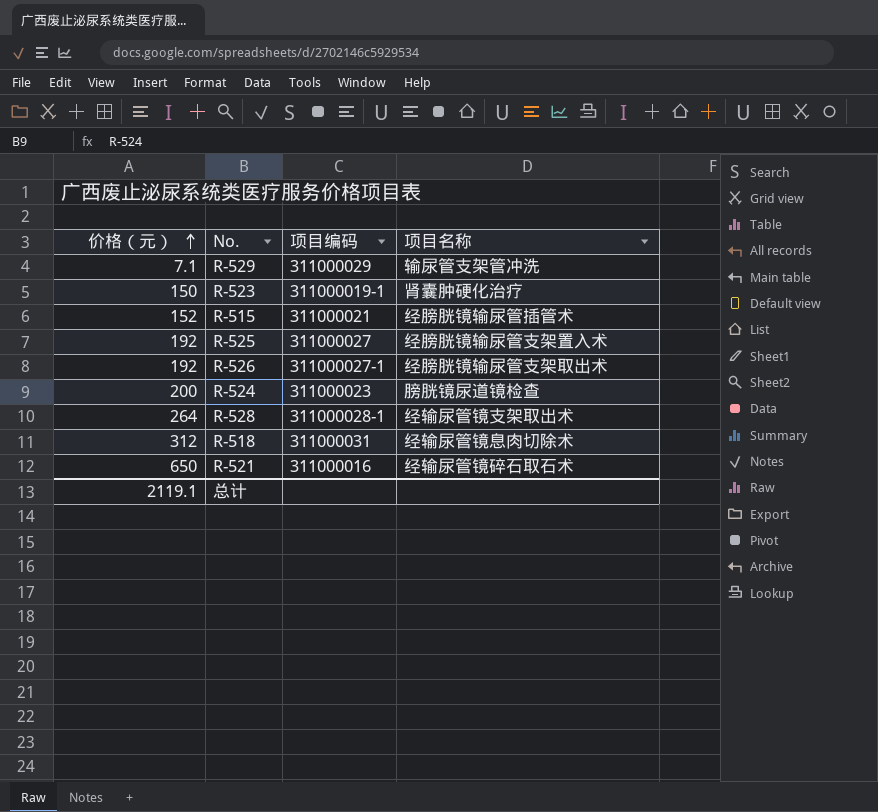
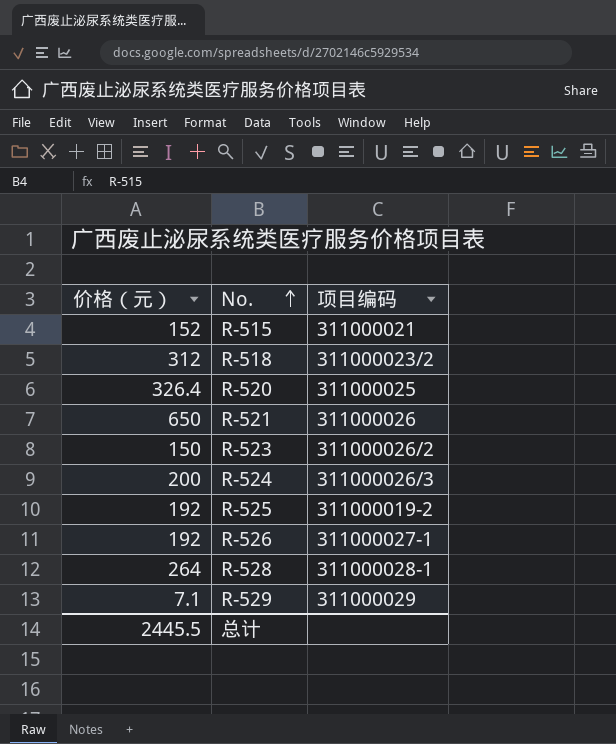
row order: 价格（元） ascending -> No. ascending
column 项目名称 | position: 4 -> none
R-518 | 项目编码: 311000031 -> 311000023/2
row R-520: none -> 326.4 | 311000025
R-521 | 项目编码: 311000016 -> 311000026
R-523 | 项目编码: 311000019-1 -> 311000026/2
R-524 | 项目编码: 311000023 -> 311000026/3
R-525 | 项目编码: 311000027 -> 311000019-2
总计 | 价格（元）: 2119.1 -> 2445.5

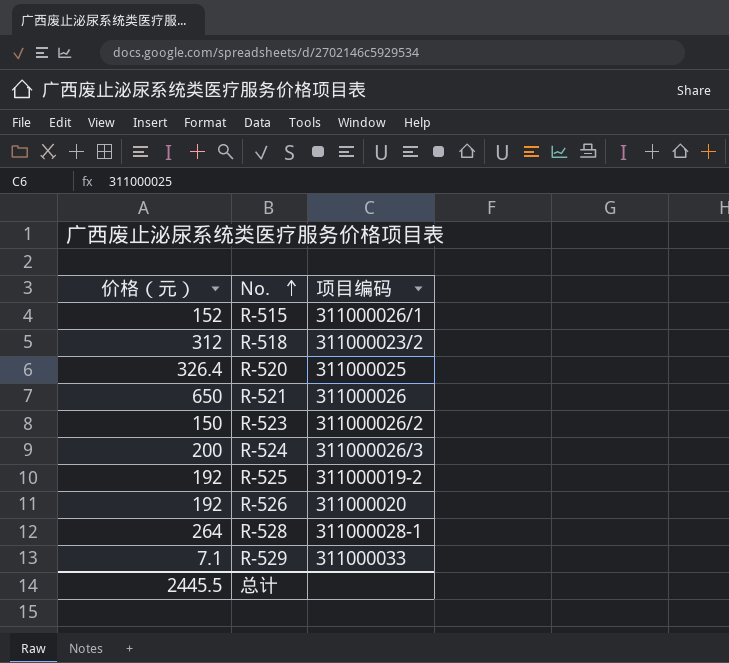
R-515 | 项目编码: 311000021 -> 311000026/1
R-526 | 项目编码: 311000027-1 -> 311000020
R-529 | 项目编码: 311000029 -> 311000033

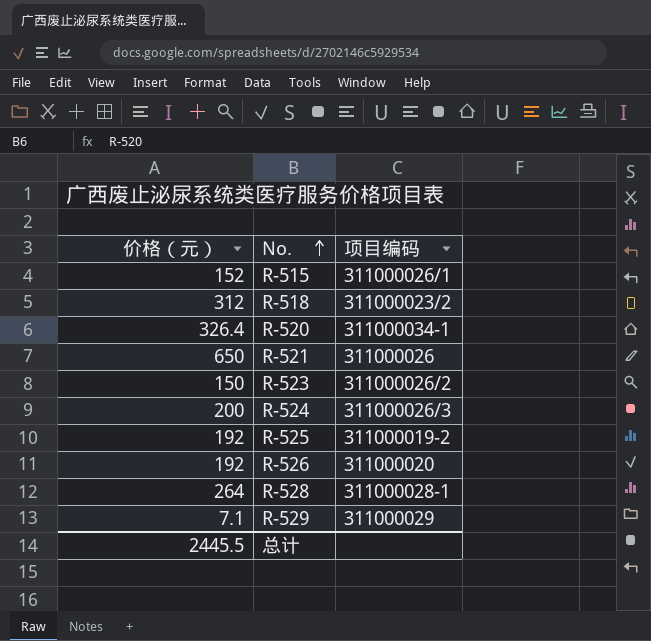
R-520 | 项目编码: 311000025 -> 311000034-1
R-529 | 项目编码: 311000033 -> 311000029

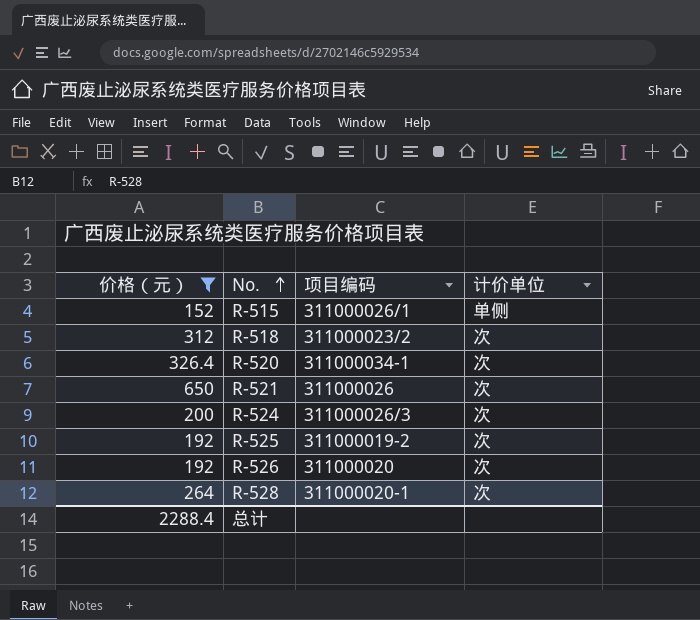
filter: none -> 价格（元） >= 152
column 计价单位 | position: none -> 4
R-528 | 项目编码: 311000028-1 -> 311000020-1
总计 | 价格（元）: 2445.5 -> 2288.4

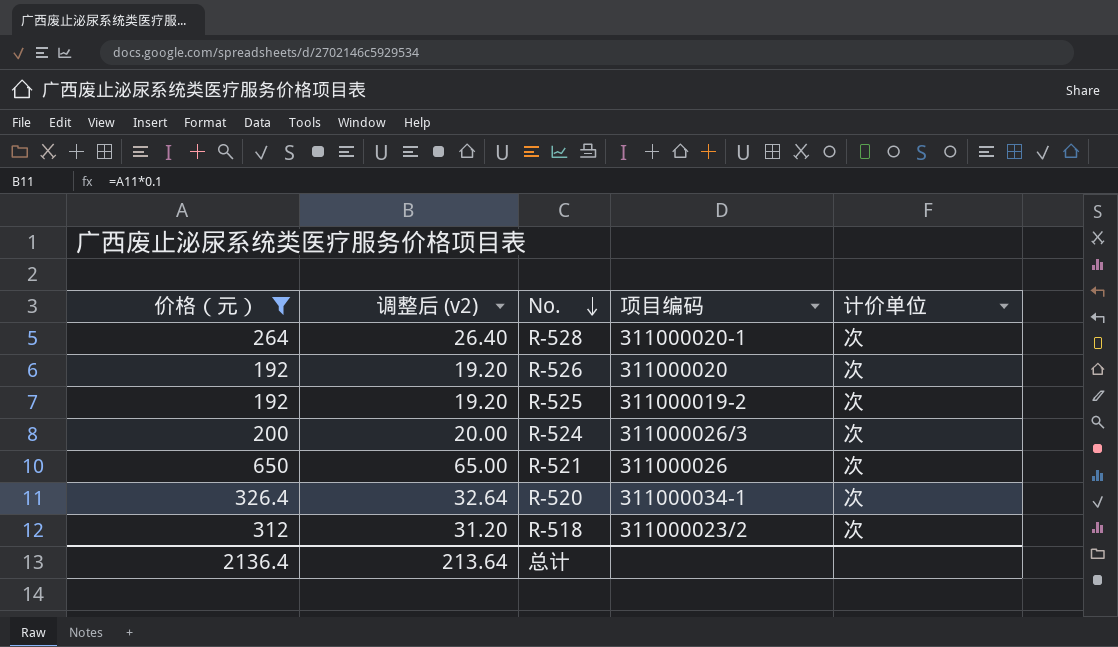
row order: No. ascending -> No. descending
column 调整后 (v2) | formula: none -> [价格（元）] * 0.1
row R-515: 152 | 311000026/1 | 单侧 -> none
总计 | 价格（元）: 2288.4 -> 2136.4

